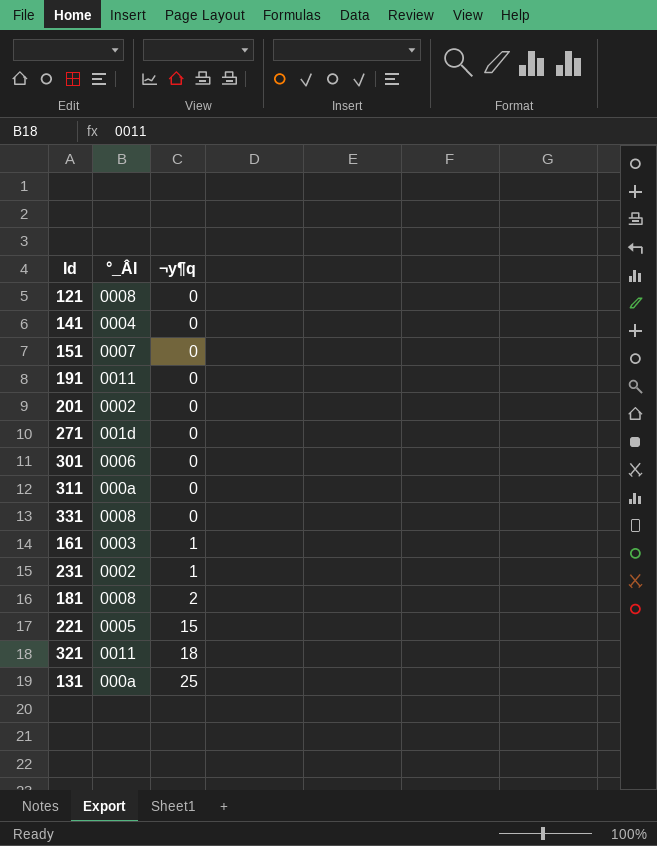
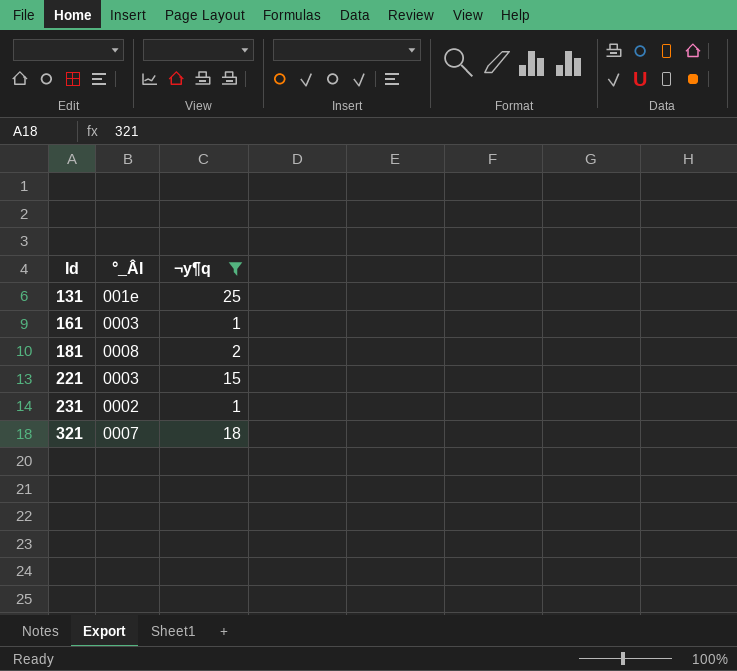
filter: none -> ¬y¶q != 0
row order: ¬y¶q ascending -> Id ascending
131 | °_ÂI: 000a -> 001e
221 | °_ÂI: 0005 -> 0003
321 | °_ÂI: 0011 -> 0007

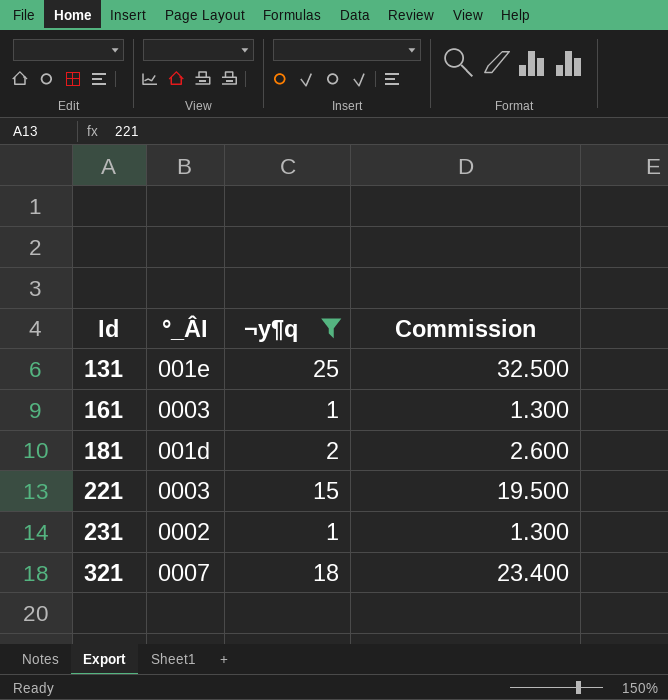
column Commission | formula: none -> [¬y¶q] * 1.3
181 | °_ÂI: 0008 -> 001d

